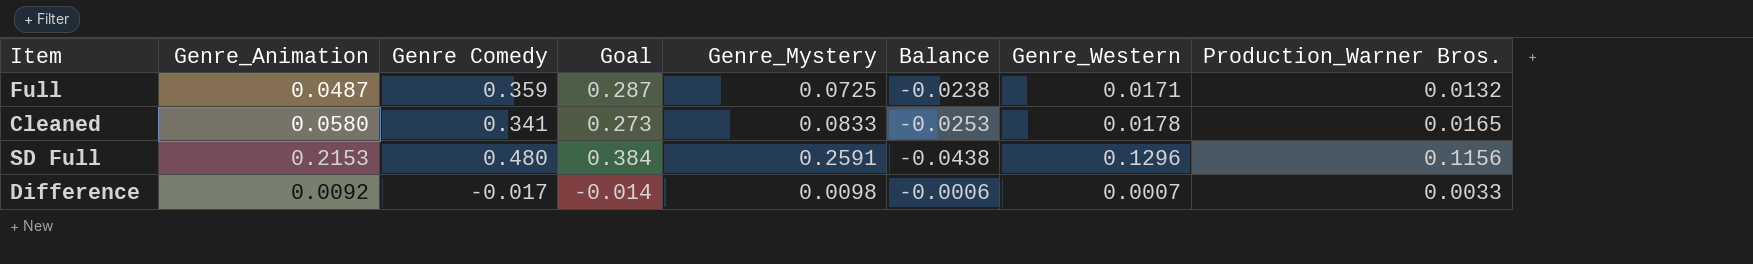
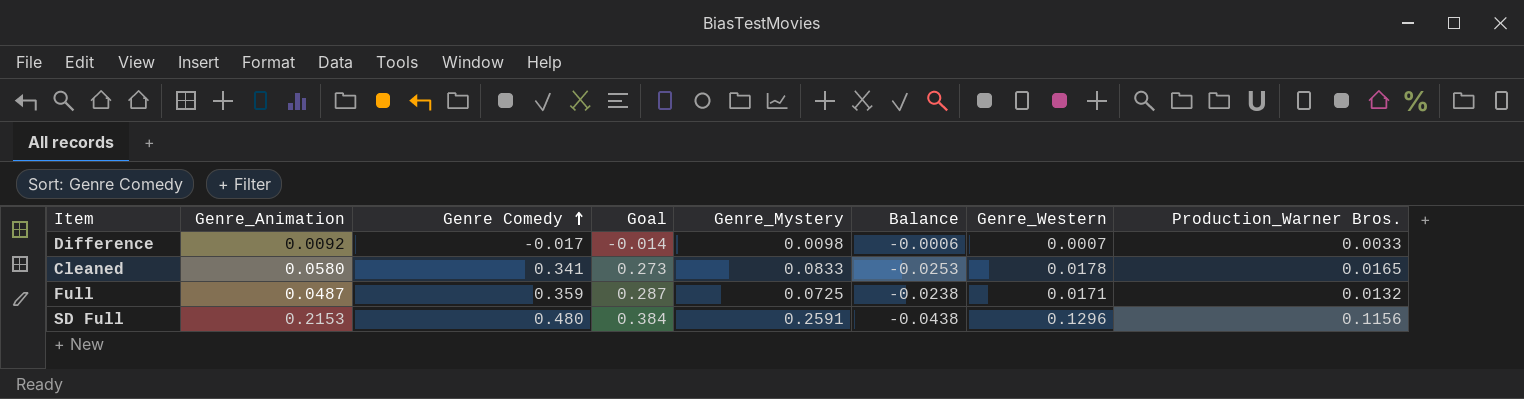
row order: none -> Genre Comedy ascending

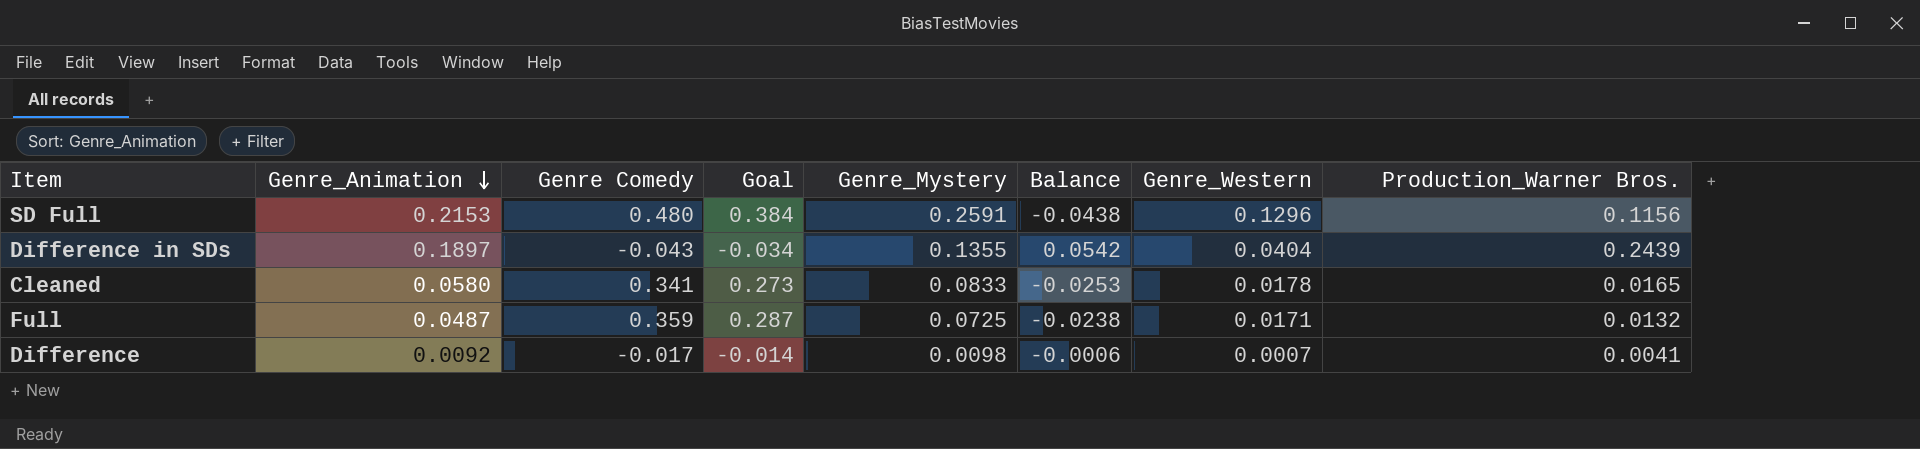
row order: Genre Comedy ascending -> Genre_Animation descending
row Difference in SDs: none -> 0.1897 | -0.043 | -0.034 | 0.1355 | 0.0542 | 0.0404 | 0.2439
Difference | Production_Warner Bros.: 0.0033 -> 0.0041

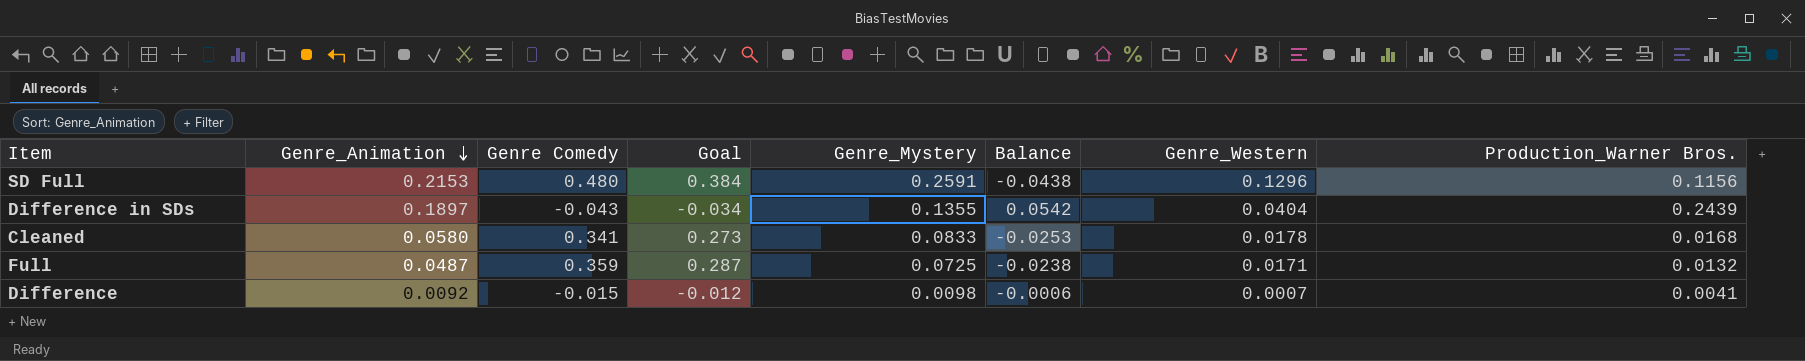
Cleaned | Production_Warner Bros.: 0.0165 -> 0.0168
Difference | Genre Comedy: -0.017 -> -0.015
Difference | Goal: -0.014 -> -0.012

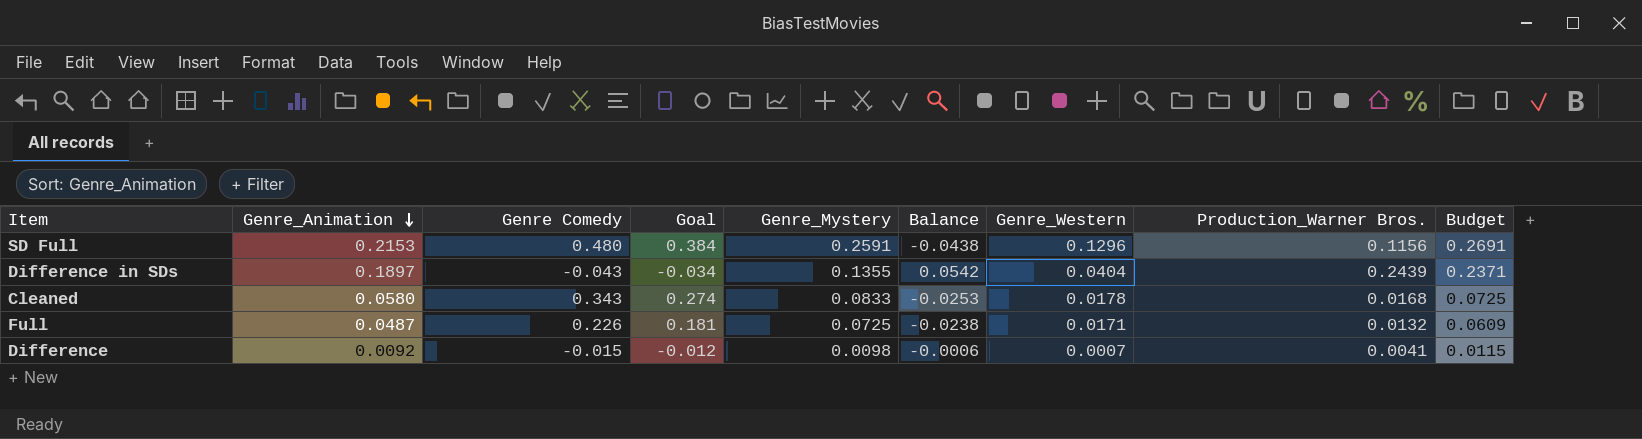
column Budget | formula: none -> [Genre_Animation] * 1.25
Cleaned | Genre Comedy: 0.341 -> 0.343
Cleaned | Goal: 0.273 -> 0.274
Full | Genre Comedy: 0.359 -> 0.226
Full | Goal: 0.287 -> 0.181

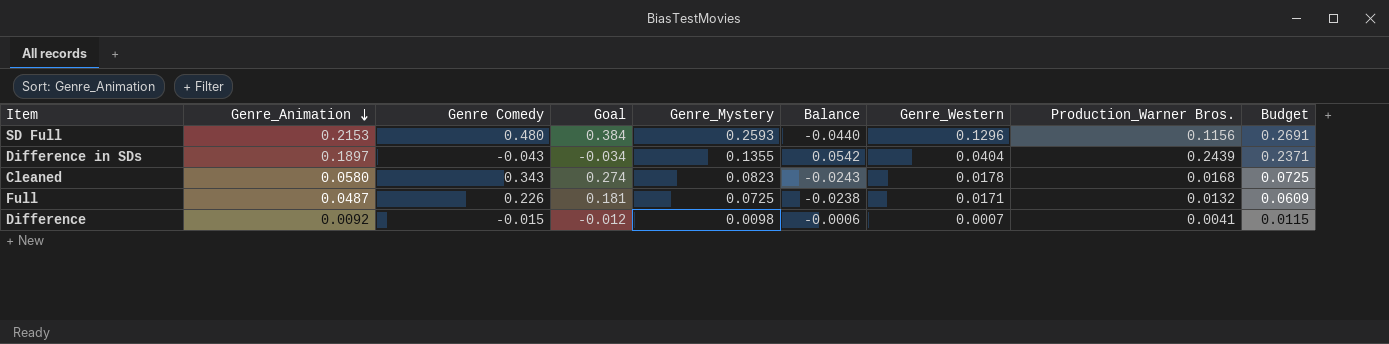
SD Full | Genre_Mystery: 0.2591 -> 0.2593
SD Full | Balance: -0.0438 -> -0.0440
Cleaned | Genre_Mystery: 0.0833 -> 0.0823
Cleaned | Balance: -0.0253 -> -0.0243

